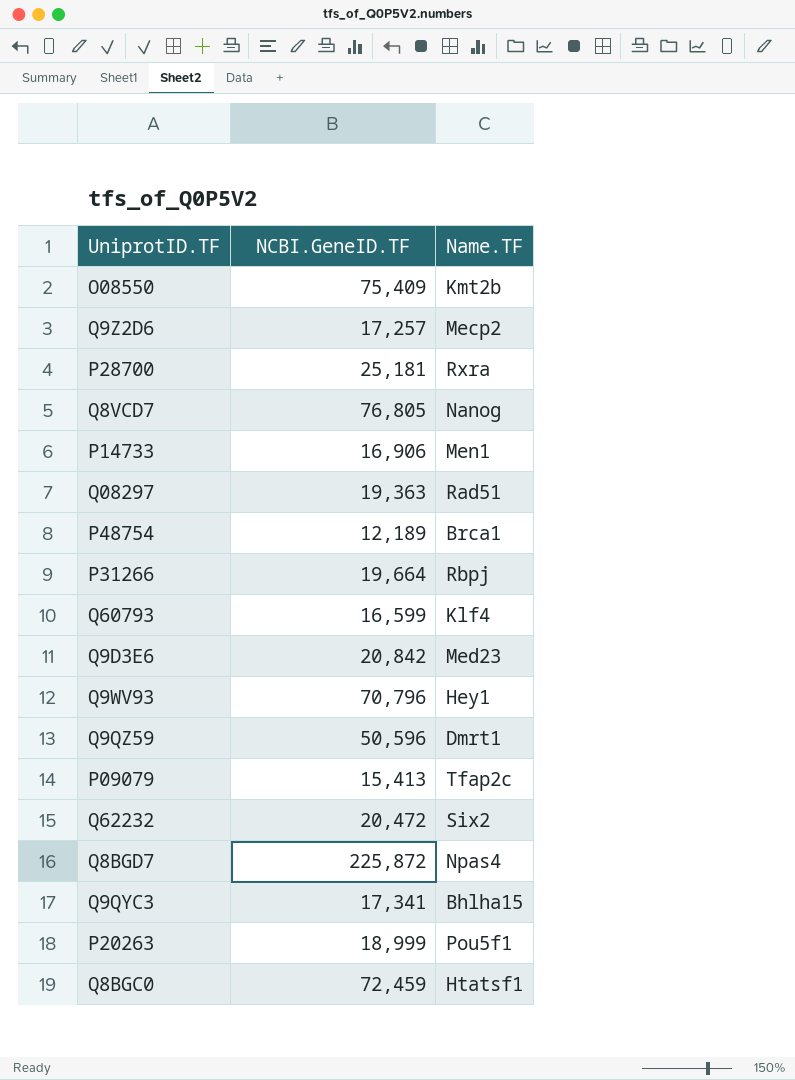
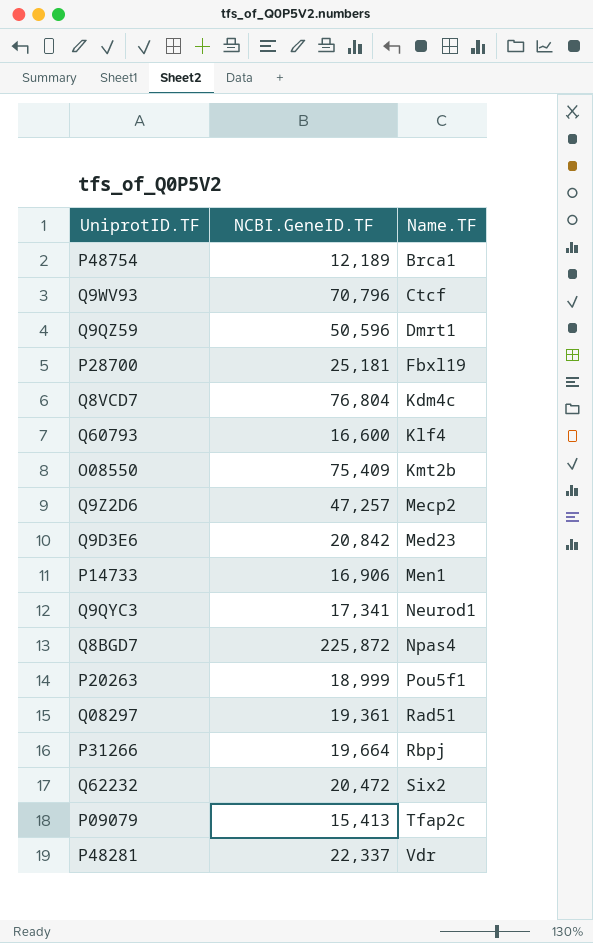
row order: none -> Name.TF ascending
row Q8BGC0: 72,459 | Htatsf1 -> none
Q9WV93 | Name.TF: Hey1 -> Ctcf
P28700 | Name.TF: Rxra -> Fbxl19
Q8VCD7 | NCBI.GeneID.TF: 76,805 -> 76,804
Q8VCD7 | Name.TF: Nanog -> Kdm4c
Q60793 | NCBI.GeneID.TF: 16,599 -> 16,600
Q9Z2D6 | NCBI.GeneID.TF: 17,257 -> 47,257
Q9QYC3 | Name.TF: Bhlha15 -> Neurod1
Q08297 | NCBI.GeneID.TF: 19,363 -> 19,361
row P48281: none -> 22,337 | Vdr

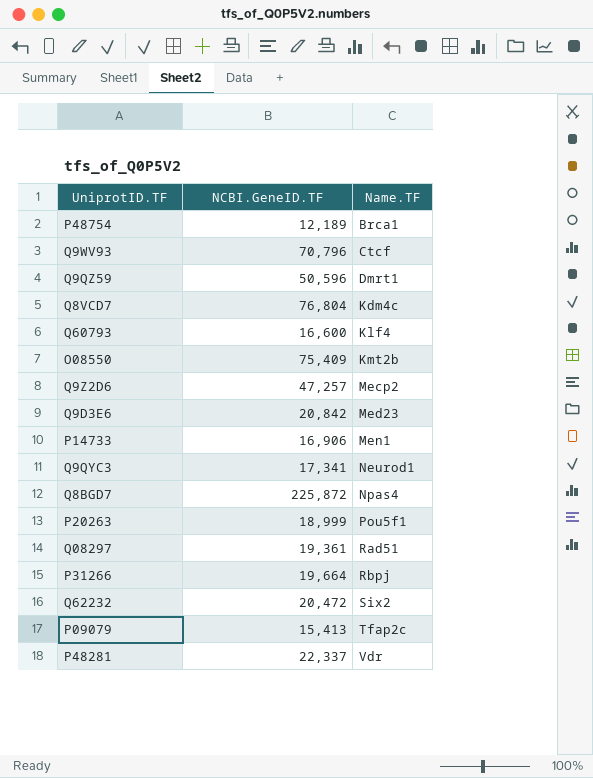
row P28700: 25,181 | Fbxl19 -> none

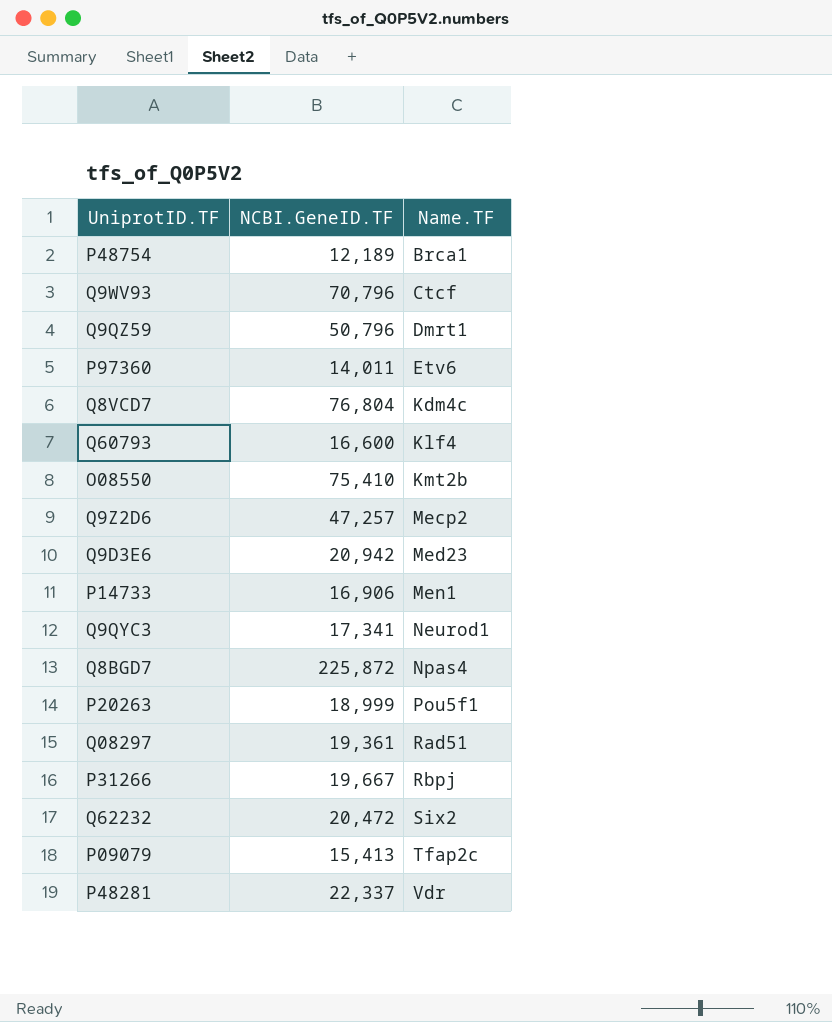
Q9QZ59 | NCBI.GeneID.TF: 50,596 -> 50,796
row P97360: none -> 14,011 | Etv6
O08550 | NCBI.GeneID.TF: 75,409 -> 75,410
Q9D3E6 | NCBI.GeneID.TF: 20,842 -> 20,942
P31266 | NCBI.GeneID.TF: 19,664 -> 19,667

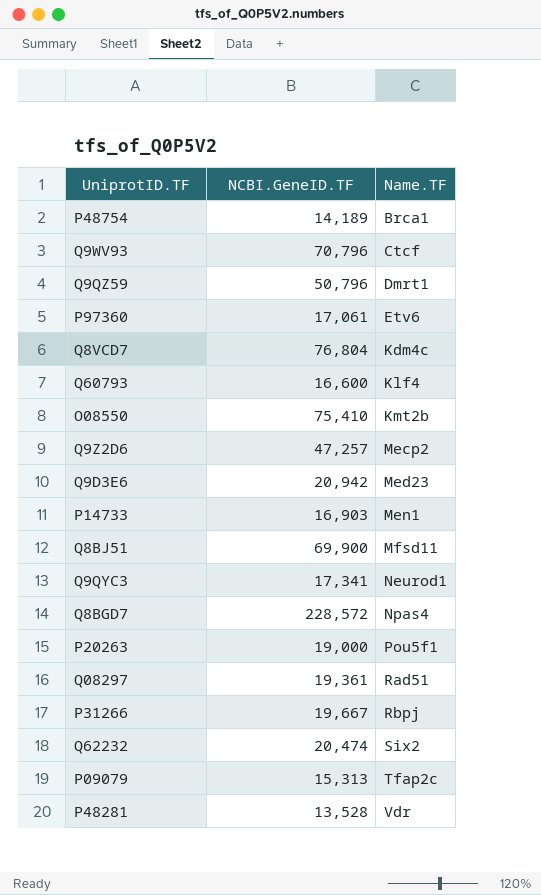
P48754 | NCBI.GeneID.TF: 12,189 -> 14,189
P97360 | NCBI.GeneID.TF: 14,011 -> 17,061
P14733 | NCBI.GeneID.TF: 16,906 -> 16,903
row Q8BJ51: none -> 69,900 | Mfsd11
Q8BGD7 | NCBI.GeneID.TF: 225,872 -> 228,572
P20263 | NCBI.GeneID.TF: 18,999 -> 19,000
Q62232 | NCBI.GeneID.TF: 20,472 -> 20,474
P09079 | NCBI.GeneID.TF: 15,413 -> 15,313
P48281 | NCBI.GeneID.TF: 22,337 -> 13,528

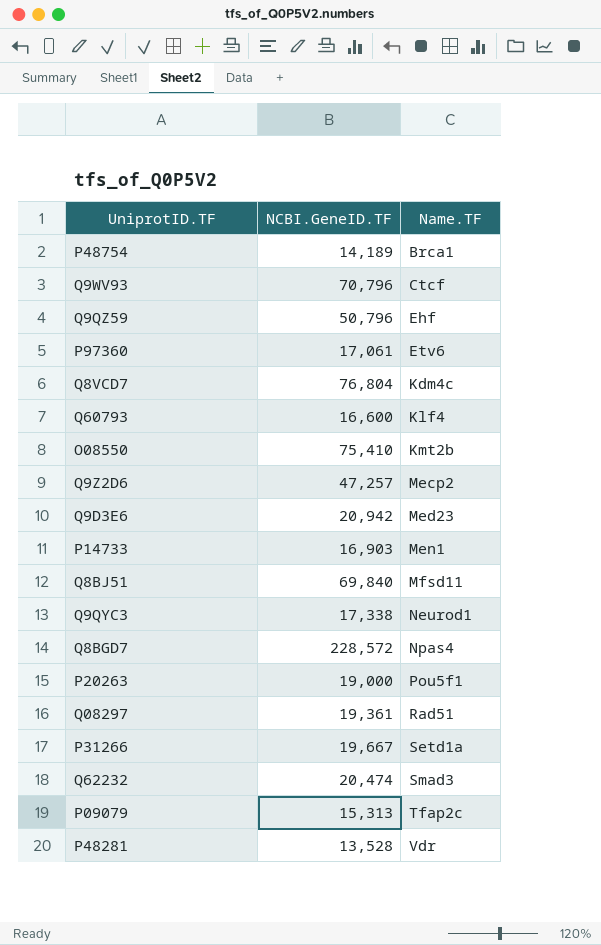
Q9QZ59 | Name.TF: Dmrt1 -> Ehf
Q8BJ51 | NCBI.GeneID.TF: 69,900 -> 69,840
Q9QYC3 | NCBI.GeneID.TF: 17,341 -> 17,338
P31266 | Name.TF: Rbpj -> Setd1a
Q62232 | Name.TF: Six2 -> Smad3

